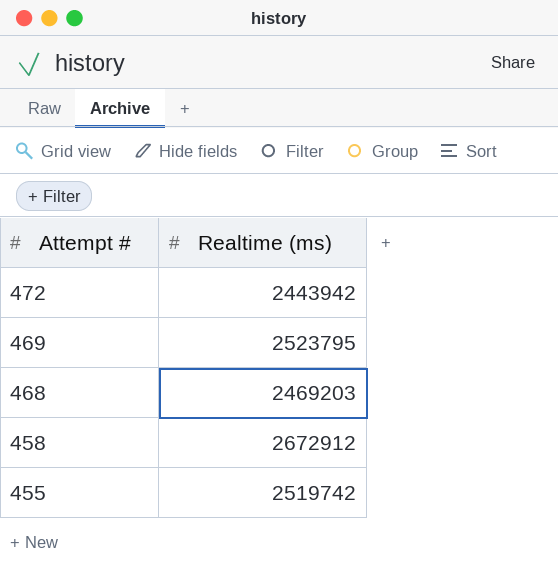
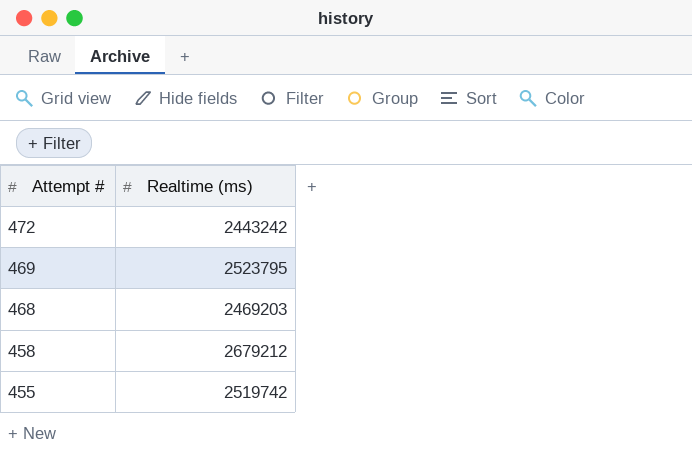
472 | Realtime (ms): 2443942 -> 2443242
458 | Realtime (ms): 2672912 -> 2679212

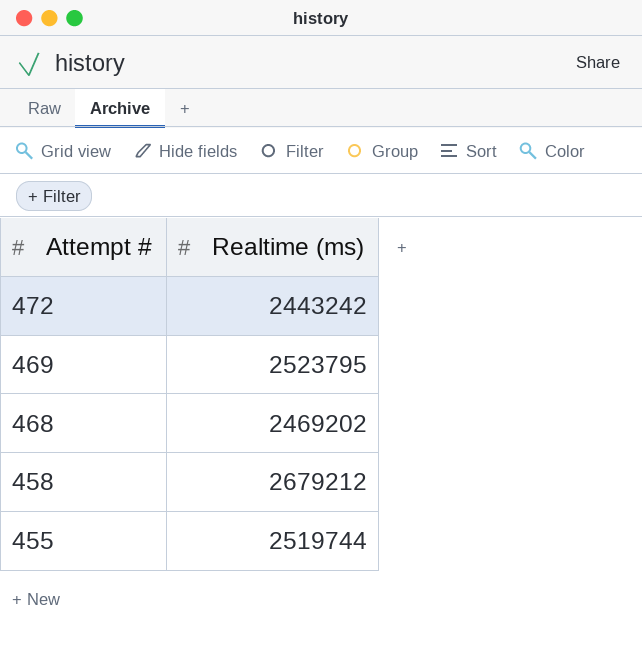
468 | Realtime (ms): 2469203 -> 2469202
455 | Realtime (ms): 2519742 -> 2519744

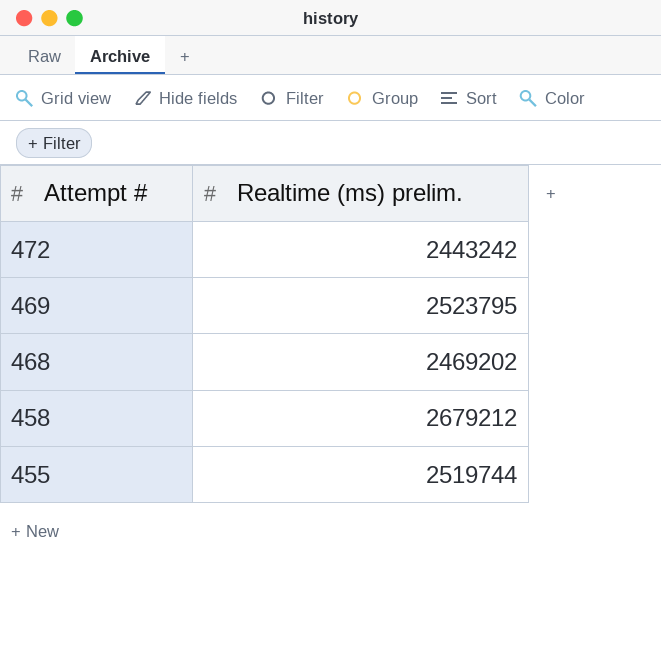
column name: Realtime (ms) -> Realtime (ms) prelim.

